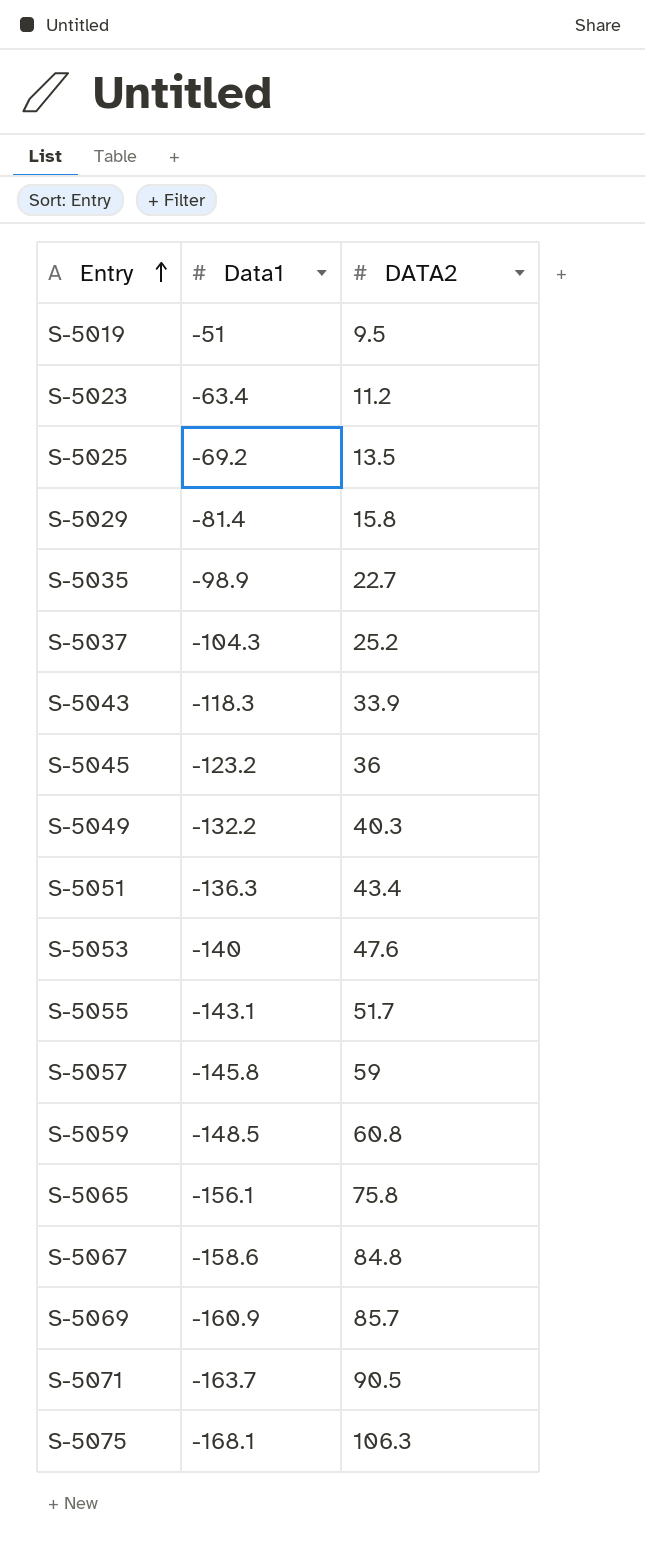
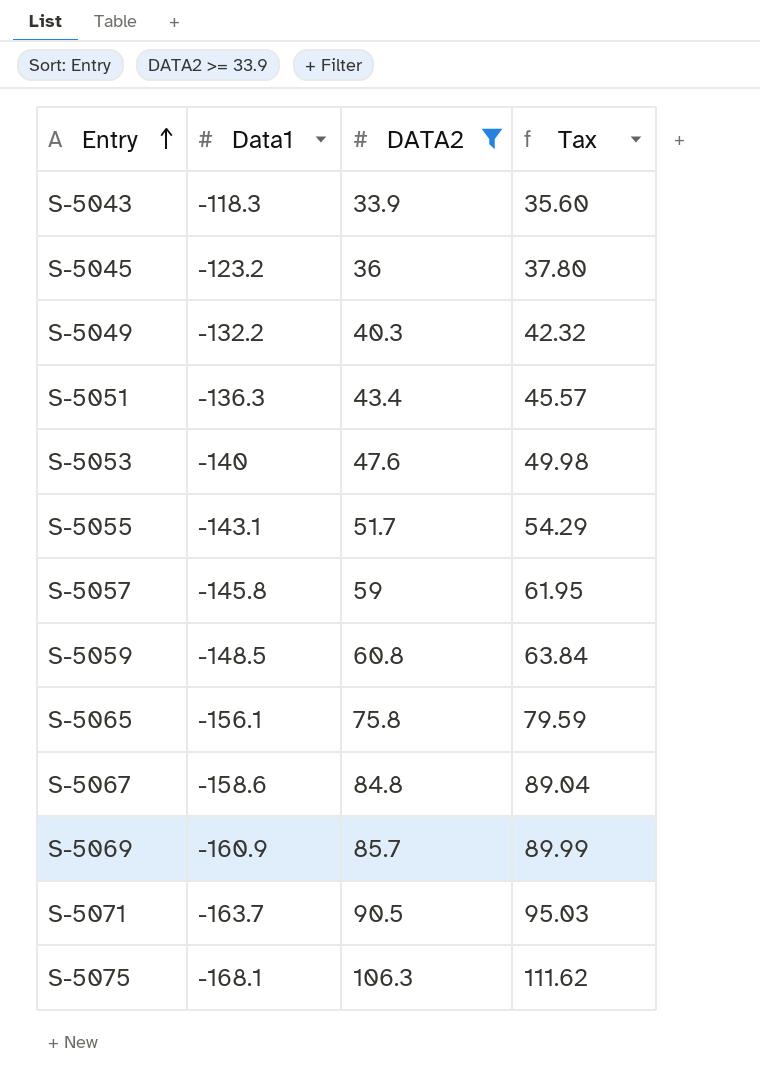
filter: none -> DATA2 >= 33.9
column Tax | formula: none -> [DATA2] * 1.05

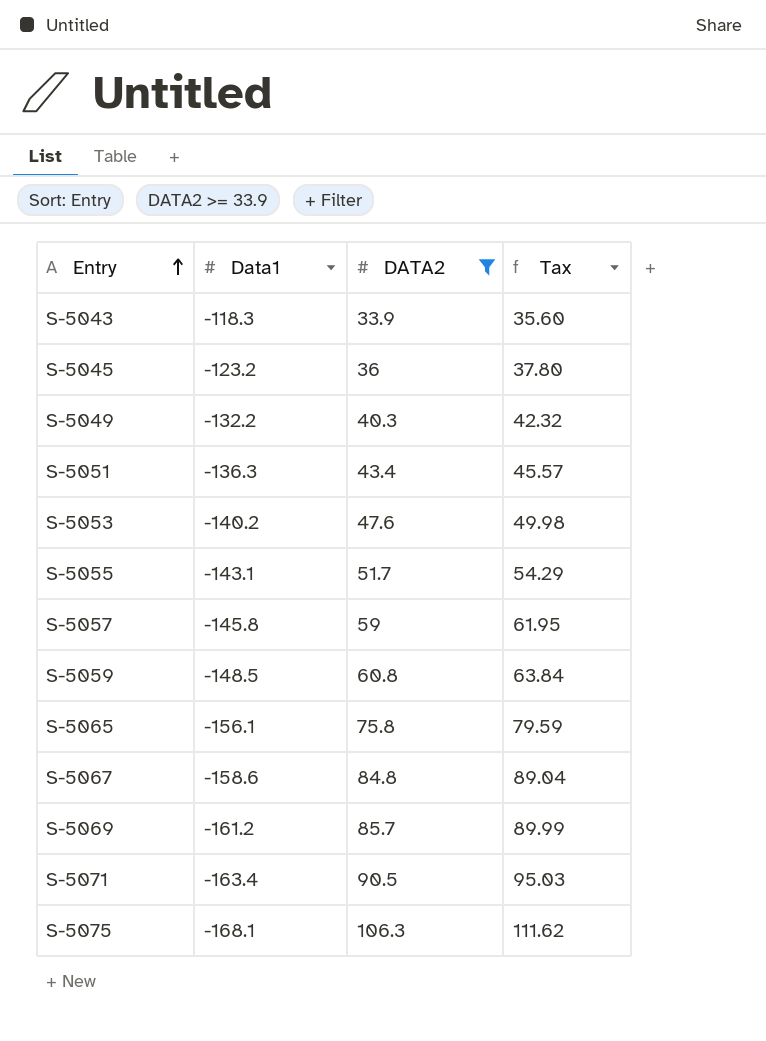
S-5053 | Data1: -140 -> -140.2
S-5069 | Data1: -160.9 -> -161.2
S-5071 | Data1: -163.7 -> -163.4

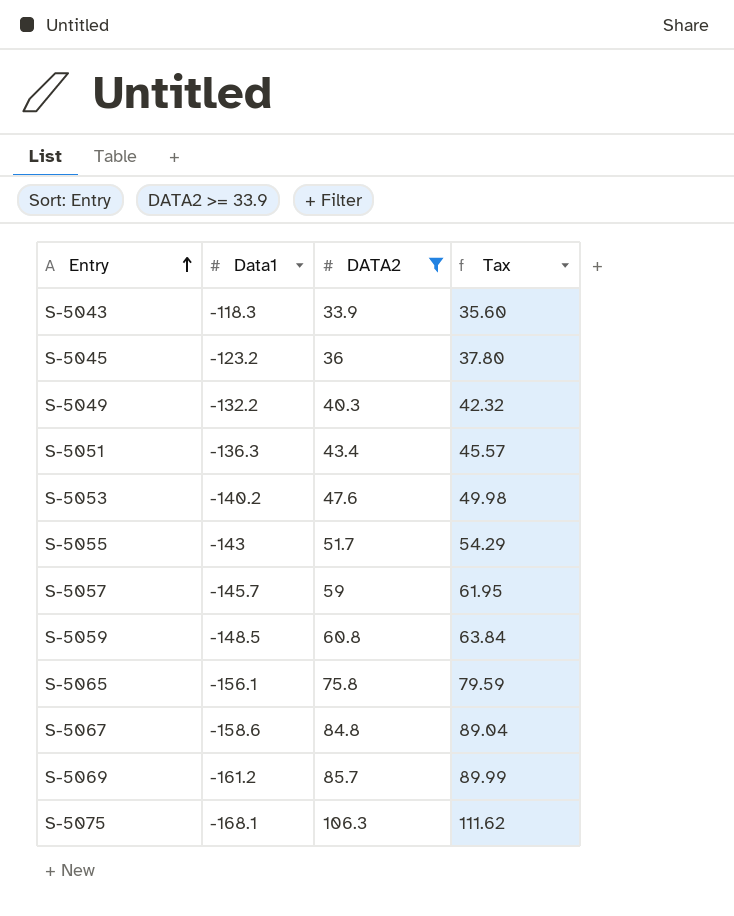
row S-5071: -163.4 | 90.5 | 95.03 -> none
S-5055 | Data1: -143.1 -> -143
S-5057 | Data1: -145.8 -> -145.7

